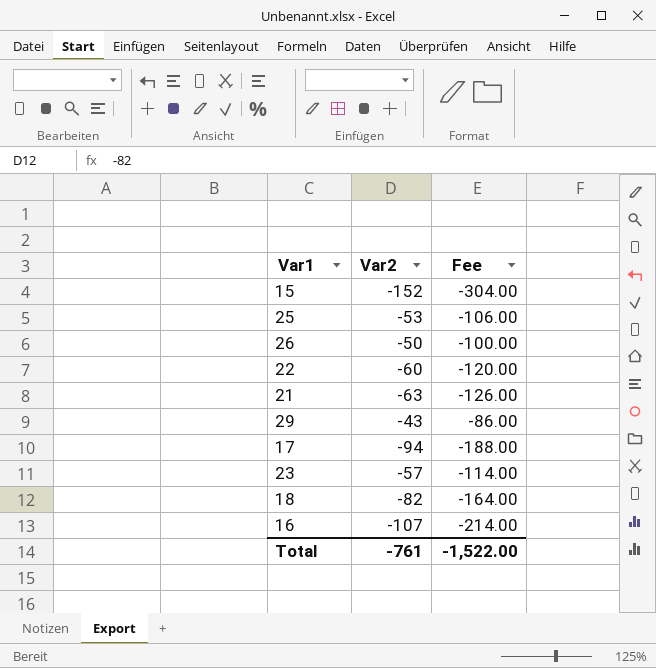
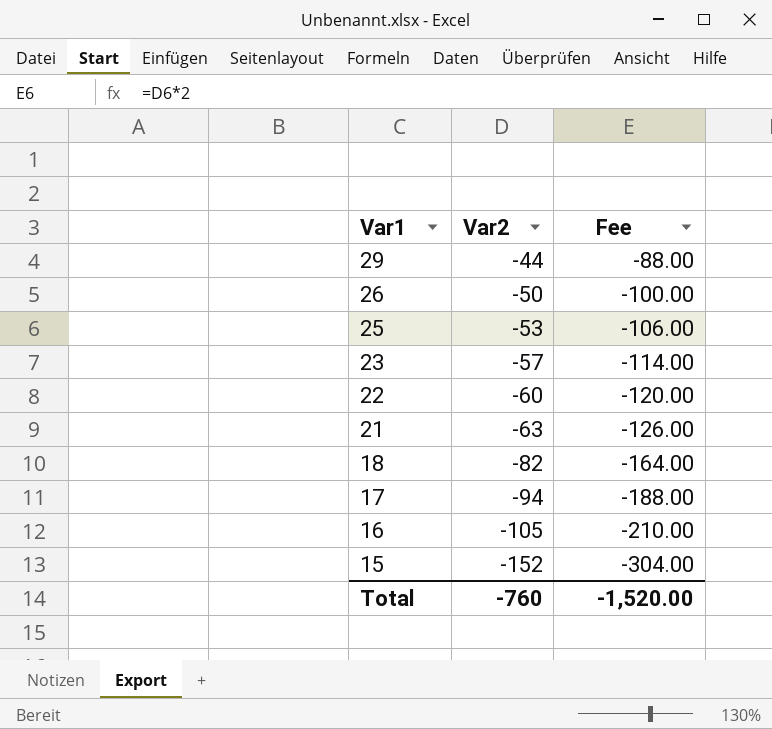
row order: none -> Var1 descending
29 | Var2: -43 -> -44
29 | Fee: -86.00 -> -88.00
16 | Var2: -107 -> -105
16 | Fee: -214.00 -> -210.00
Total | Var2: -761 -> -760
Total | Fee: -1,522.00 -> -1,520.00

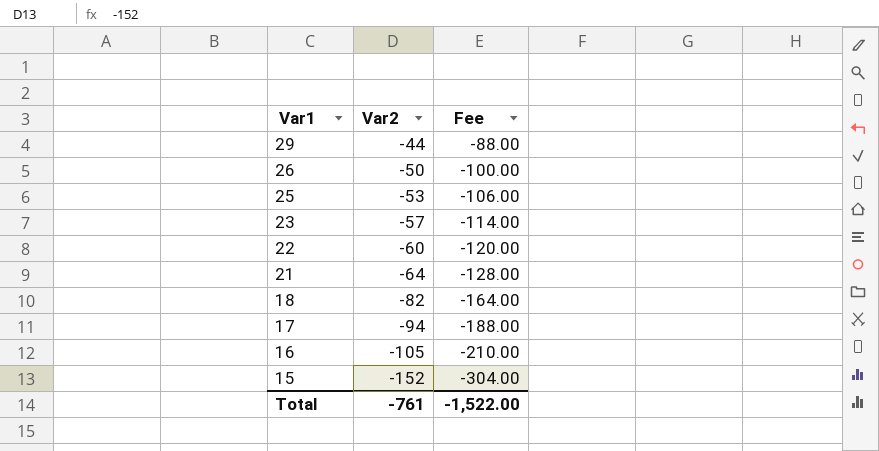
21 | Var2: -63 -> -64
21 | Fee: -126.00 -> -128.00
Total | Var2: -760 -> -761
Total | Fee: -1,520.00 -> -1,522.00

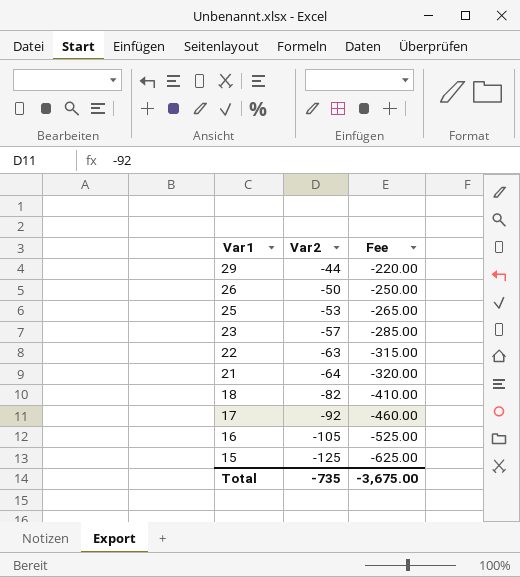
column Fee | formula: [Var2] * 2 -> [Var2] * 5
22 | Var2: -60 -> -63
17 | Var2: -94 -> -92
15 | Var2: -152 -> -125
Total | Var2: -761 -> -735
Total | Fee: -1,522.00 -> -3,675.00

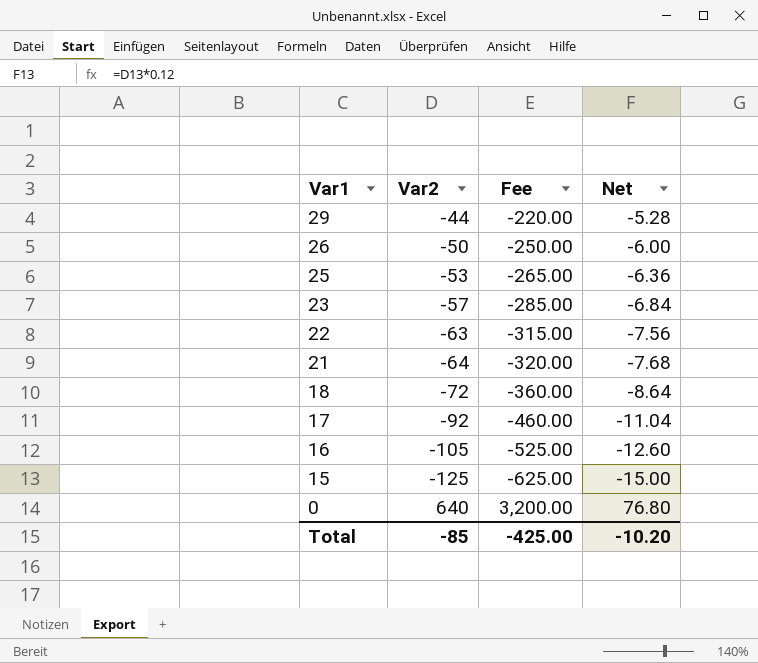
column Net | formula: none -> [Var2] * 0.12
18 | Var2: -82 -> -72
18 | Fee: -410.00 -> -360.00
row 0: none -> 640 | 3,200.00 | 76.80
Total | Var2: -735 -> -85
Total | Fee: -3,675.00 -> -425.00

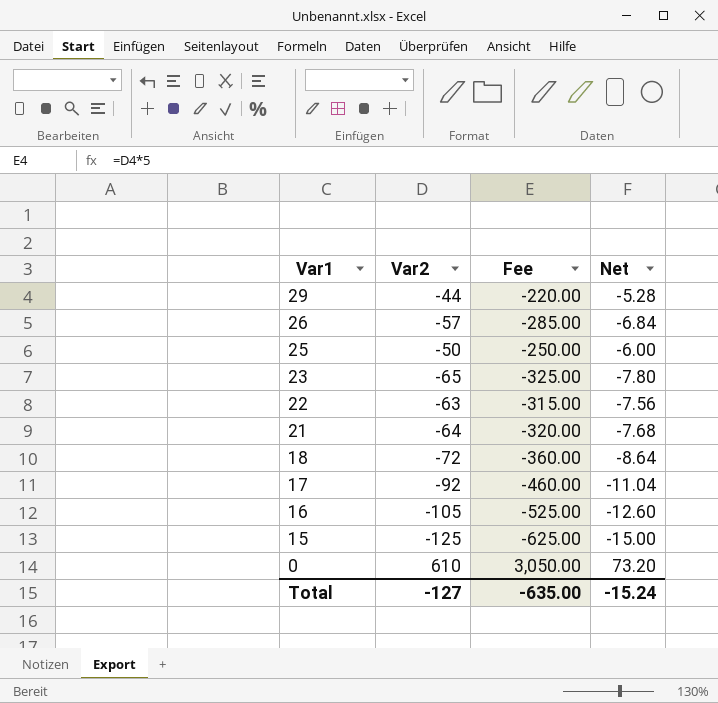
26 | Var2: -50 -> -57
26 | Fee: -250.00 -> -285.00
26 | Net: -6.00 -> -6.84
25 | Var2: -53 -> -50
25 | Fee: -265.00 -> -250.00
25 | Net: -6.36 -> -6.00
23 | Var2: -57 -> -65
23 | Fee: -285.00 -> -325.00
23 | Net: -6.84 -> -7.80
0 | Var2: 640 -> 610
0 | Fee: 3,200.00 -> 3,050.00
0 | Net: 76.80 -> 73.20
Total | Var2: -85 -> -127
Total | Fee: -425.00 -> -635.00
Total | Net: -10.20 -> -15.24

